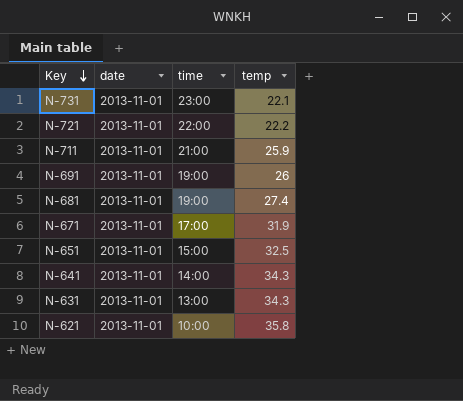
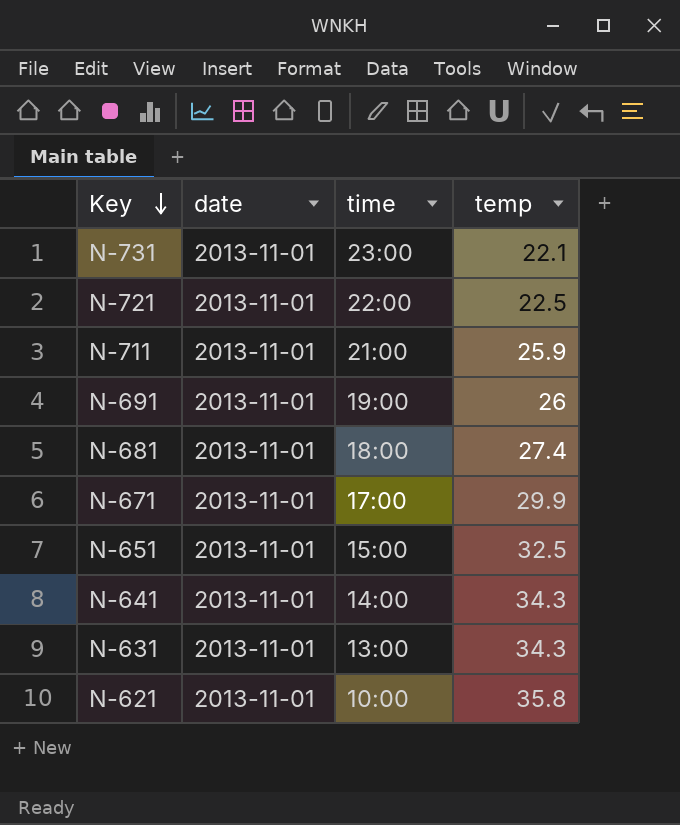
N-721 | temp: 22.2 -> 22.5
N-681 | time: 19:00 -> 18:00
N-671 | temp: 31.9 -> 29.9

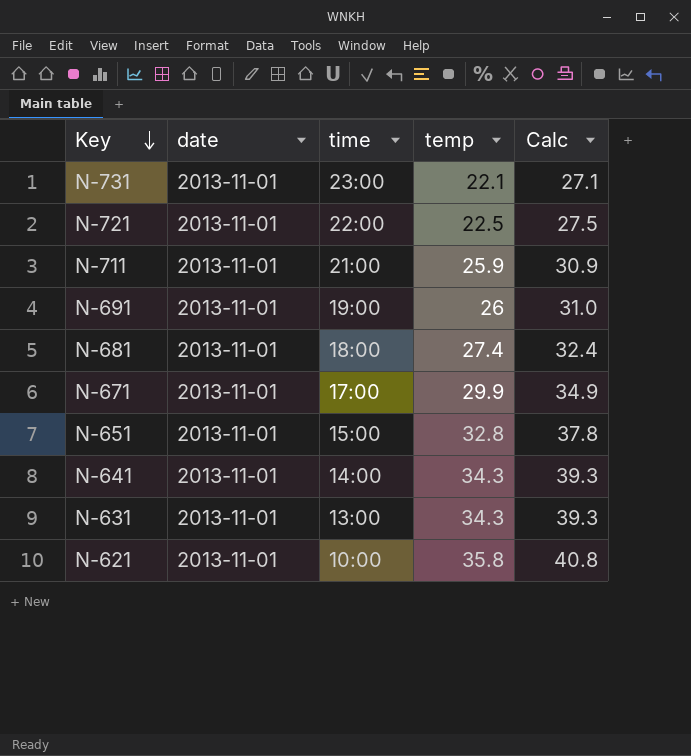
column Calc | formula: none -> [temp] + 5
N-651 | temp: 32.5 -> 32.8

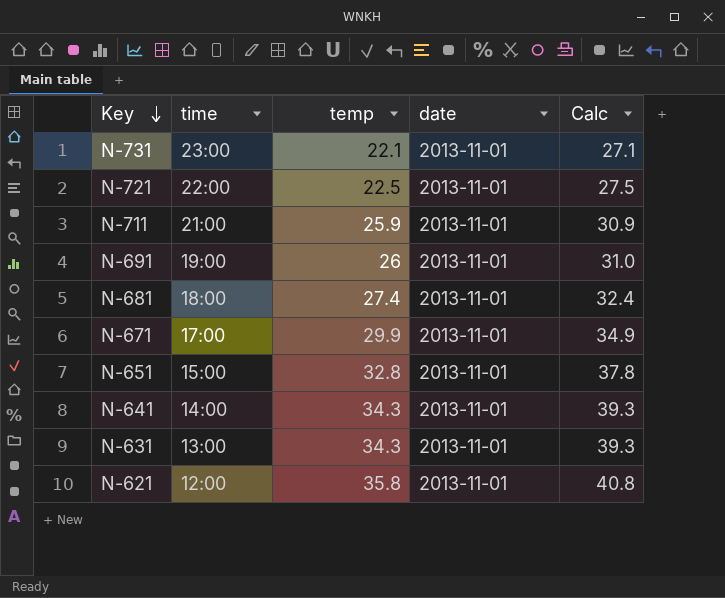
column date | position: 2 -> 4
N-621 | time: 10:00 -> 12:00

